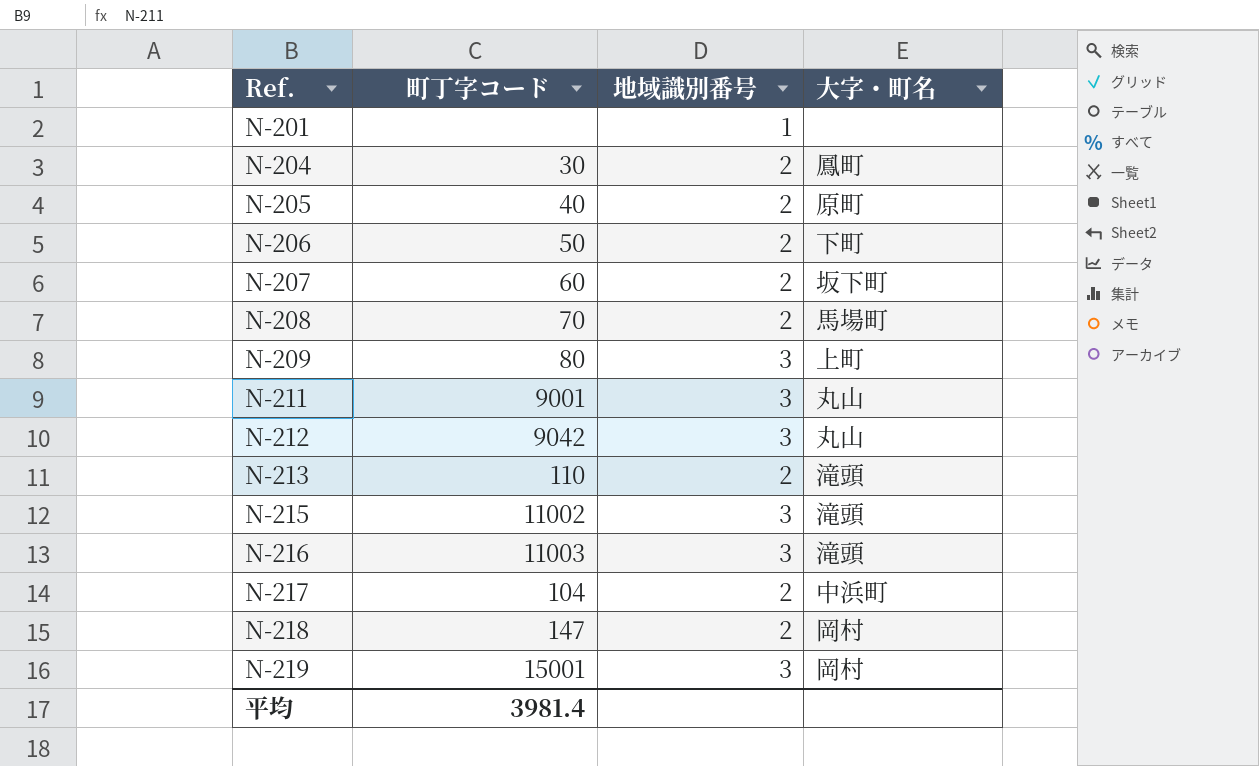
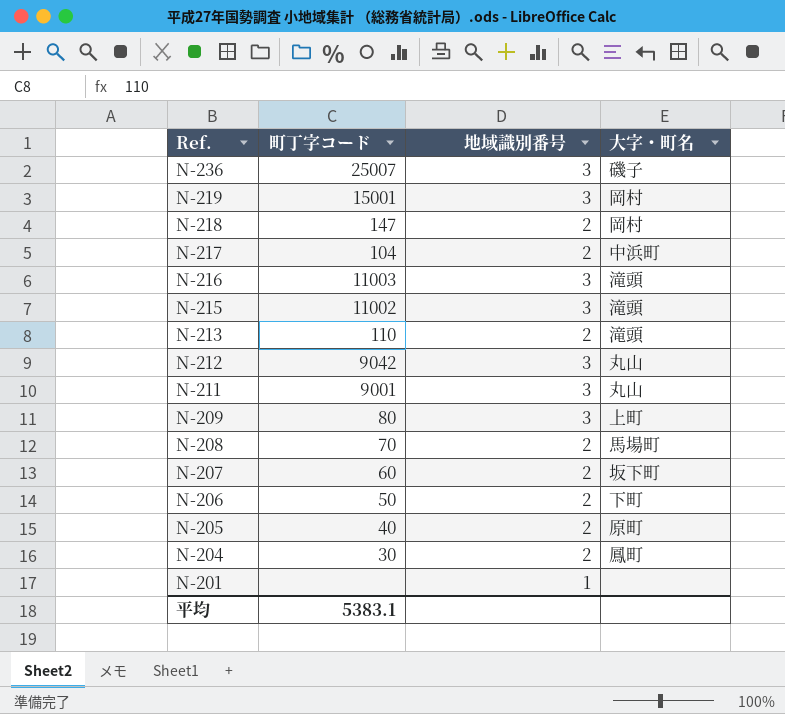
row order: Ref. ascending -> Ref. descending
row N-236: none -> 25007 | 3 | 磯子
平均 | 町丁字コード: 3981.4 -> 5383.1

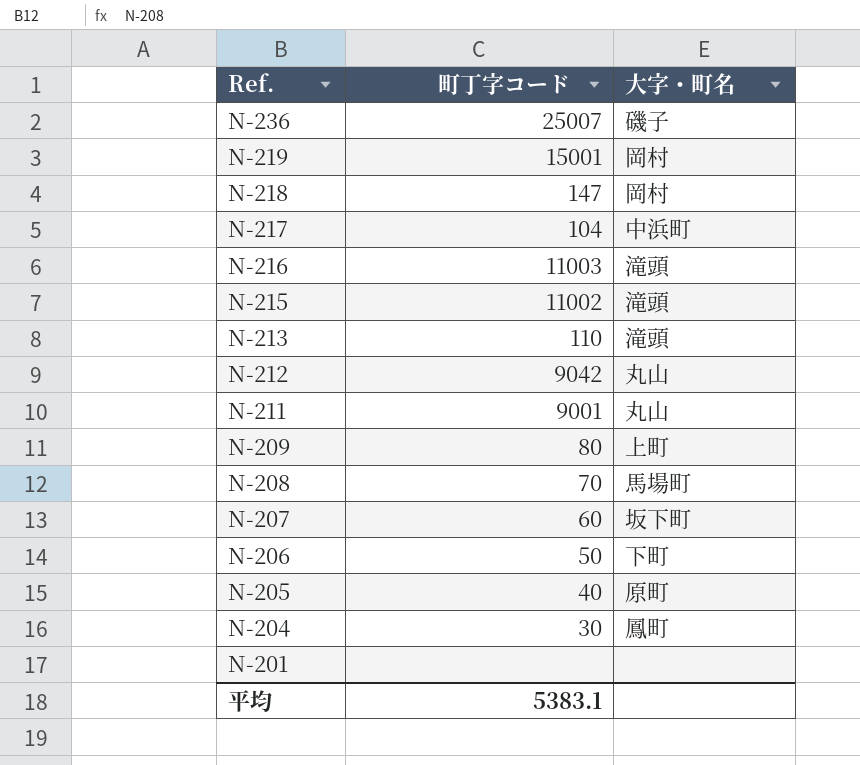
column 地域識別番号 | position: 3 -> none

